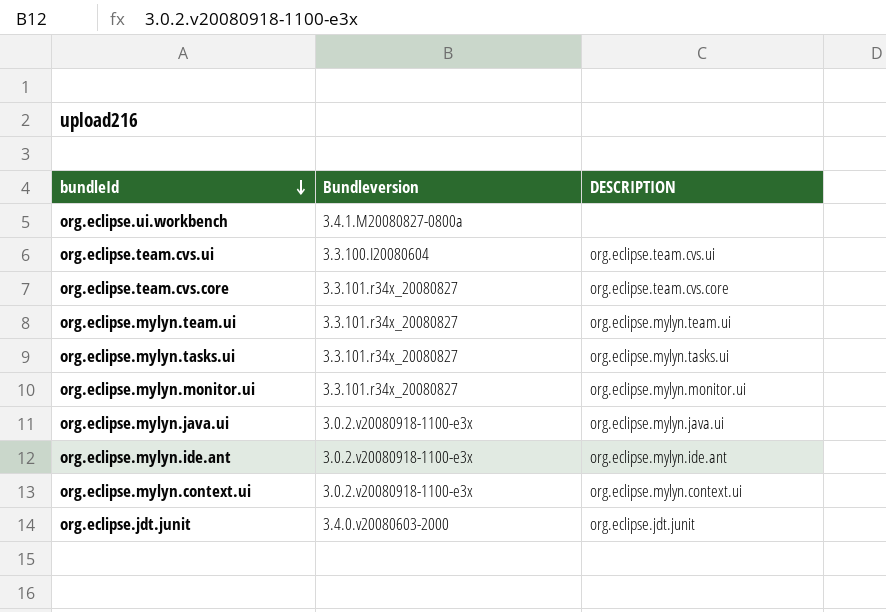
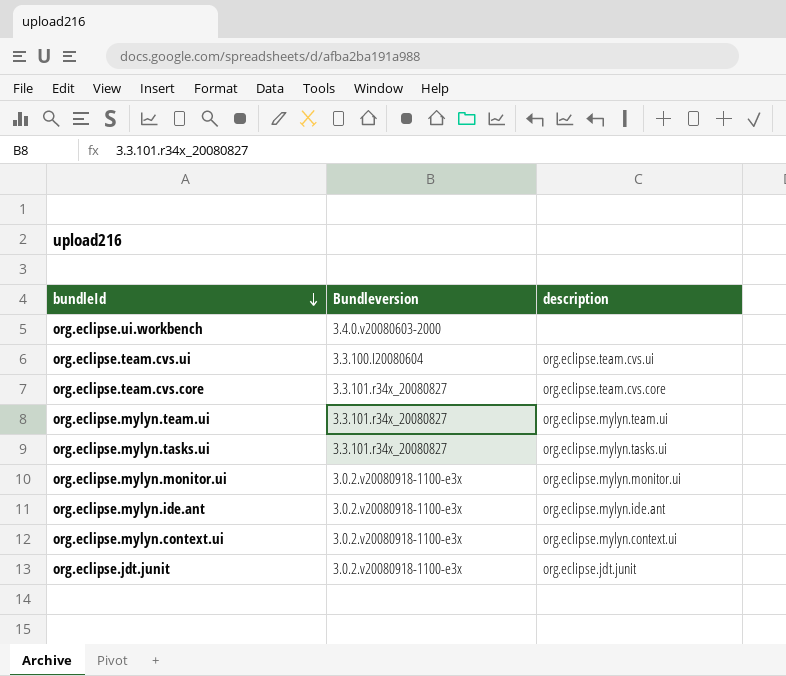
column name: DESCRIPTION -> description
row org.eclipse.mylyn.java.ui: 3.0.2.v20080918-1100-e3x | org.eclipse.mylyn.java.ui -> none
org.eclipse.ui.workbench | Bundleversion: 3.4.1.M20080827-0800a -> 3.4.0.v20080603-2000
org.eclipse.mylyn.monitor.ui | Bundleversion: 3.3.101.r34x_20080827 -> 3.0.2.v20080918-1100-e3x
org.eclipse.jdt.junit | Bundleversion: 3.4.0.v20080603-2000 -> 3.0.2.v20080918-1100-e3x

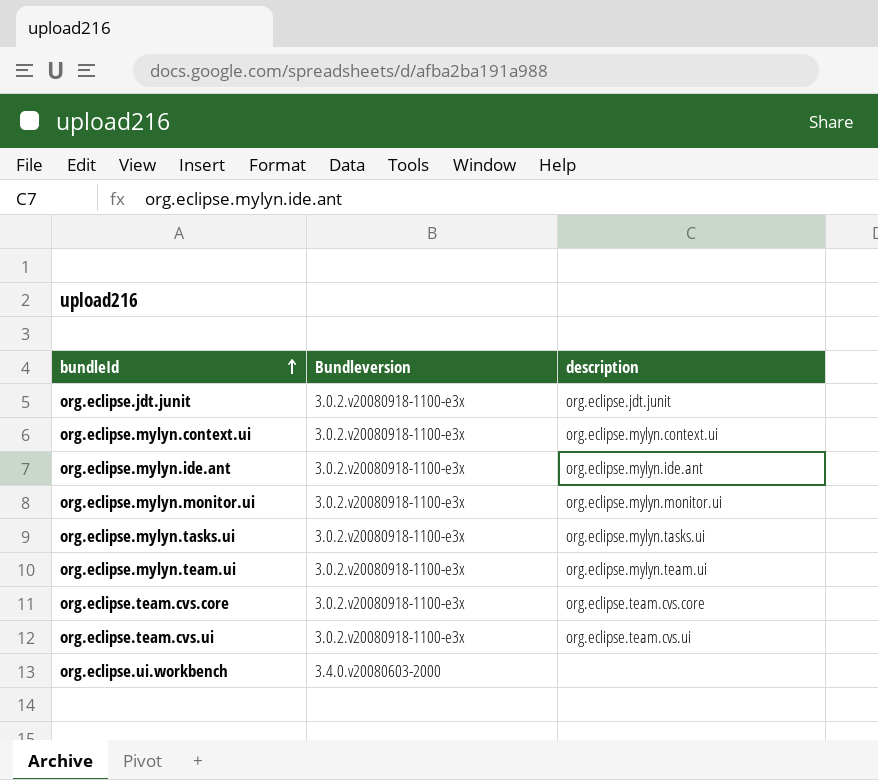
row order: bundleId descending -> bundleId ascending
org.eclipse.mylyn.tasks.ui | Bundleversion: 3.3.101.r34x_20080827 -> 3.0.2.v20080918-1100-e3x
org.eclipse.mylyn.team.ui | Bundleversion: 3.3.101.r34x_20080827 -> 3.0.2.v20080918-1100-e3x
org.eclipse.team.cvs.core | Bundleversion: 3.3.101.r34x_20080827 -> 3.0.2.v20080918-1100-e3x
org.eclipse.team.cvs.ui | Bundleversion: 3.3.100.I20080604 -> 3.0.2.v20080918-1100-e3x

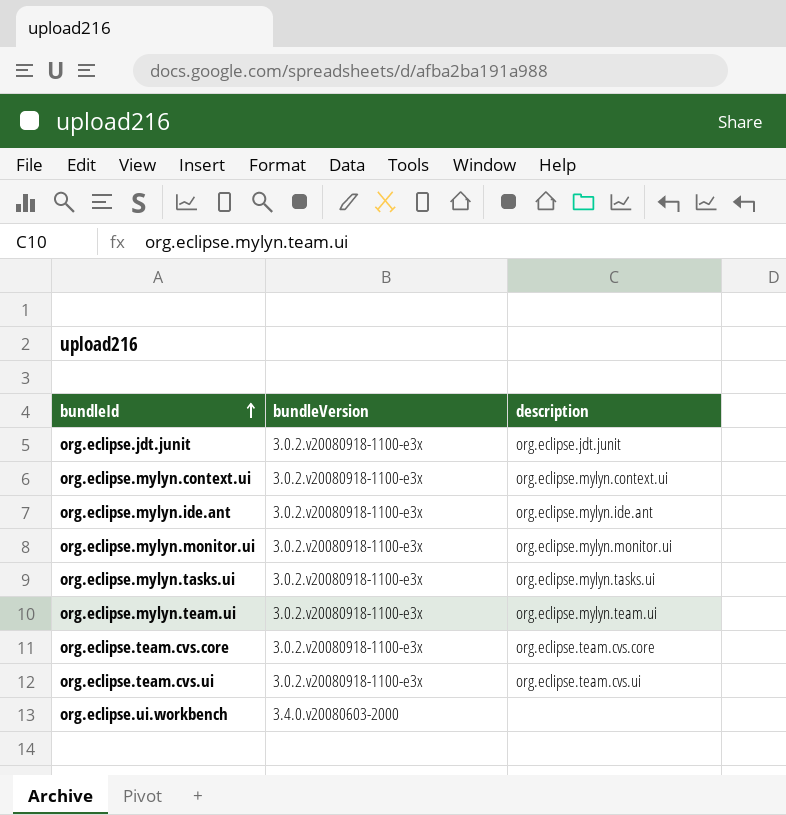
column name: Bundleversion -> bundleVersion

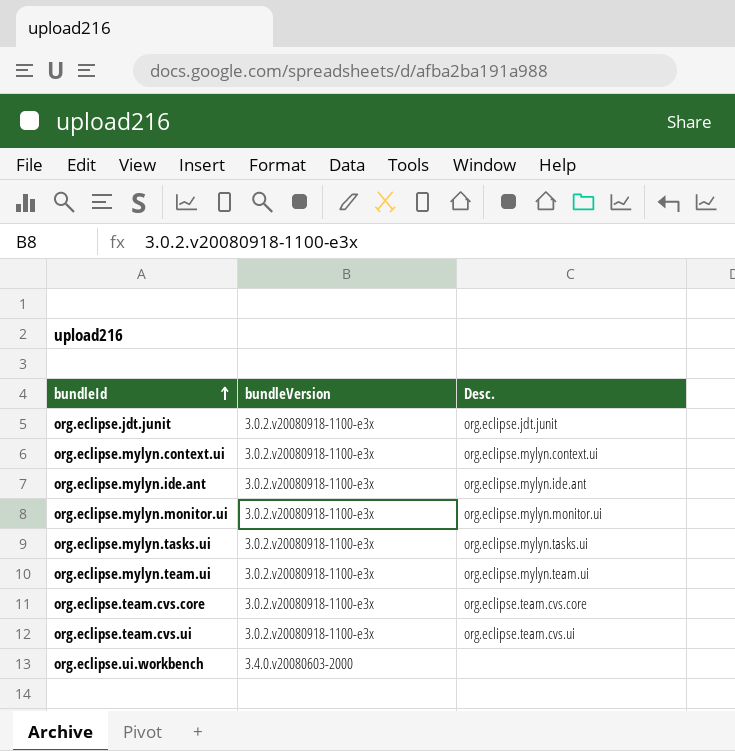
column name: description -> Desc.

